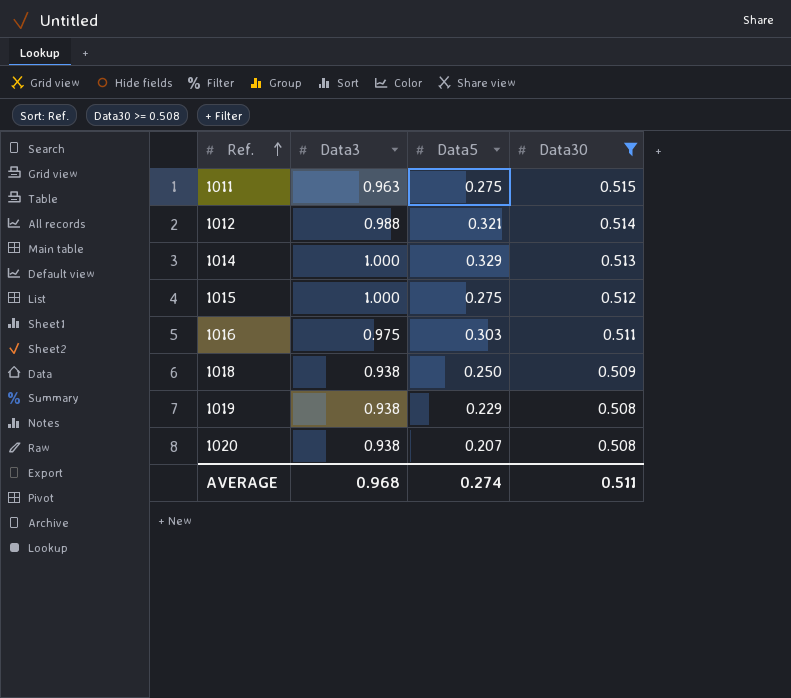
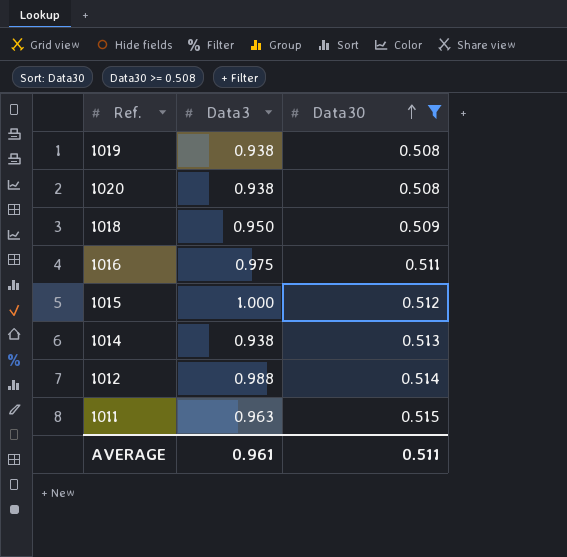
row order: Ref. ascending -> Data30 ascending
column Data5 | position: 3 -> none
1018 | Data3: 0.938 -> 0.950
1014 | Data3: 1.000 -> 0.938
AVERAGE | Data3: 0.968 -> 0.961

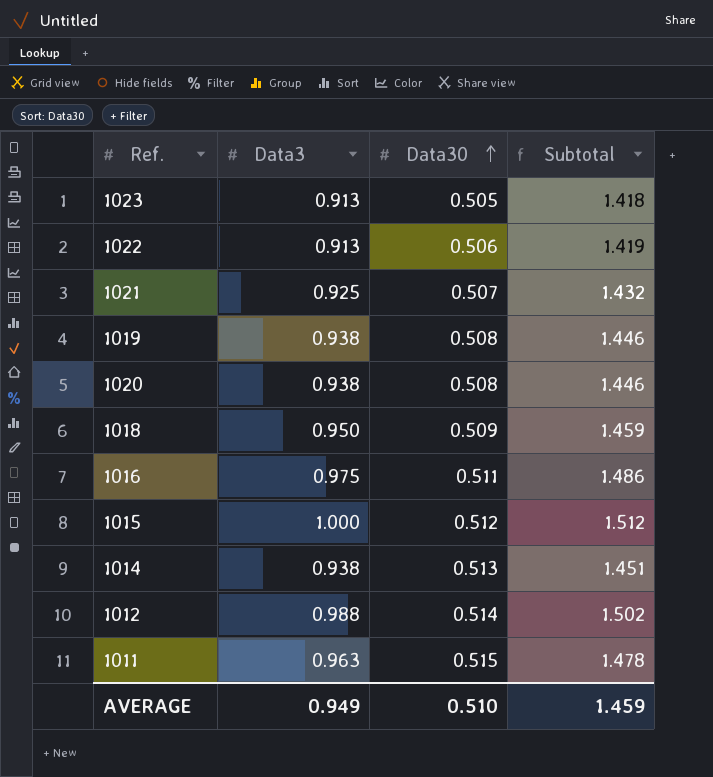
filter: Data30 >= 0.508 -> none
column Subtotal | formula: none -> [Data3] + [Data30]
AVERAGE | Data3: 0.961 -> 0.949
AVERAGE | Data30: 0.511 -> 0.510

